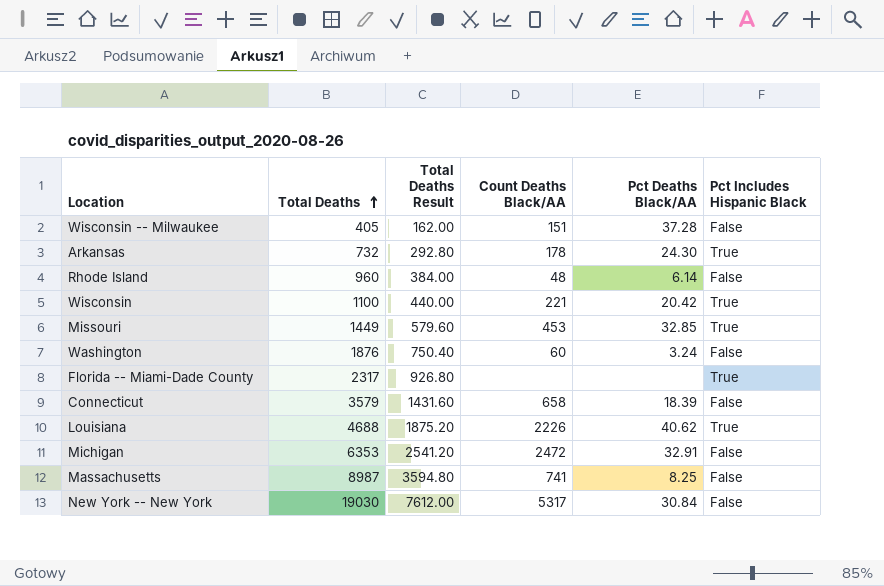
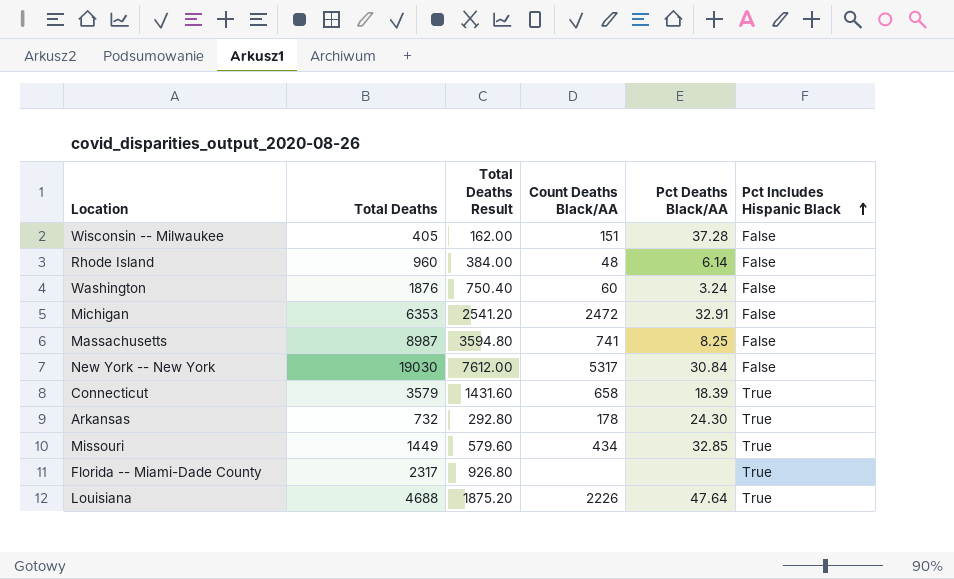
row order: Total Deaths ascending -> Pct Includes Hispanic Black ascending
row Wisconsin: 1100 | 440.00 | 221 | 20.42 | True -> none
Connecticut | Pct Includes Hispanic Black: False -> True
Missouri | Count Deaths Black/AA: 453 -> 434
Louisiana | Pct Deaths Black/AA: 40.62 -> 47.64

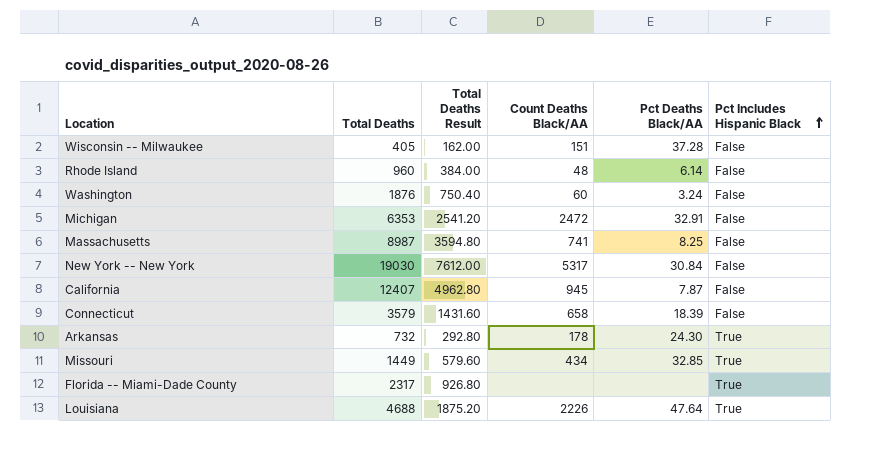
row California: none -> 12407 | 4962.80 | 945 | 7.87 | False
Connecticut | Pct Includes Hispanic Black: True -> False

